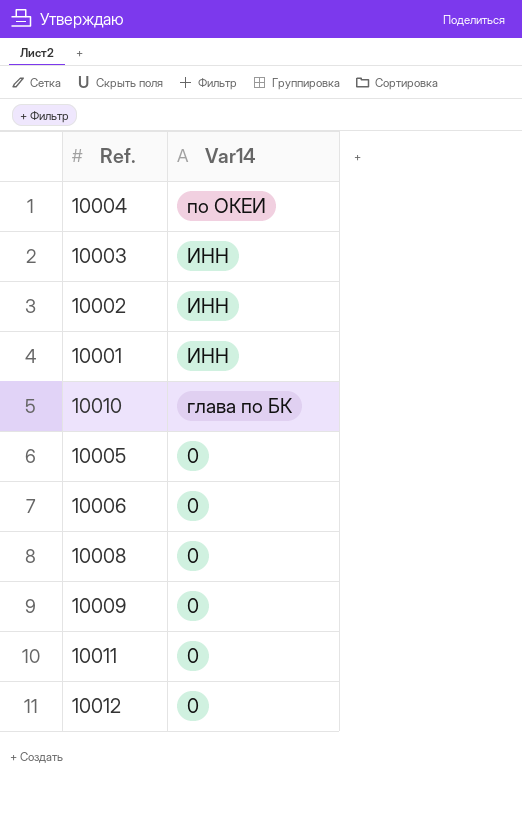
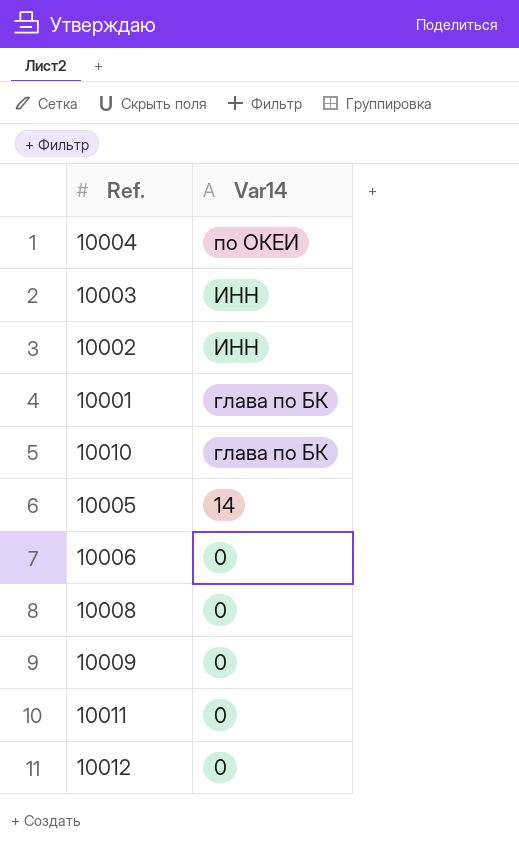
10001 | Var14: ИНН -> глава по БК
10005 | Var14: 0 -> 14

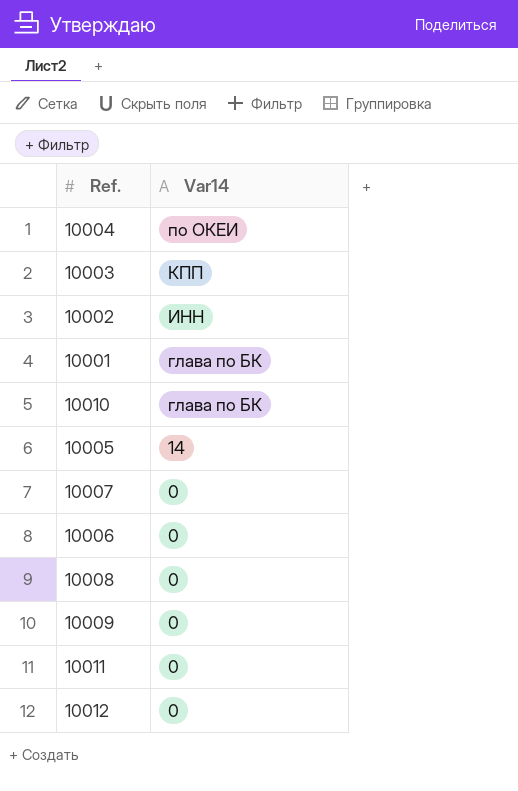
10003 | Var14: ИНН -> КПП
row 10007: none -> 0

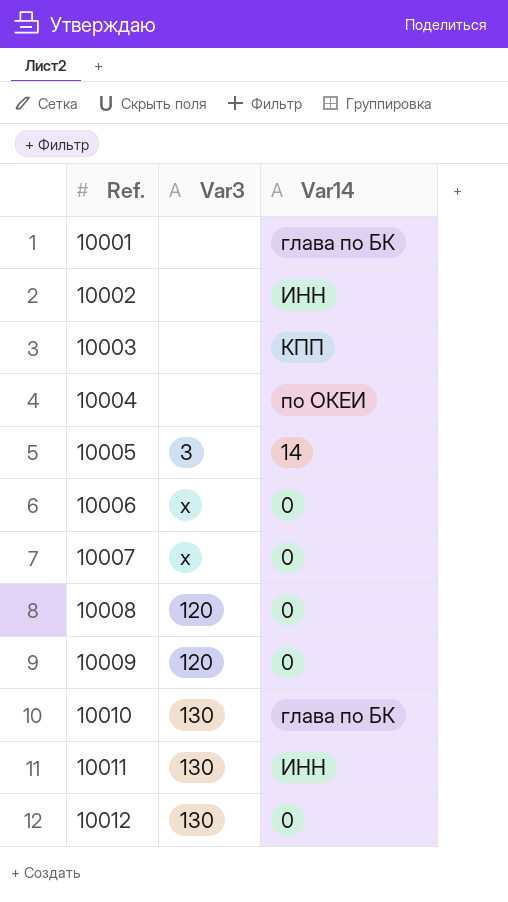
row order: Var14 descending -> Ref. ascending
column Var3 | position: none -> 2
10011 | Var14: 0 -> ИНН

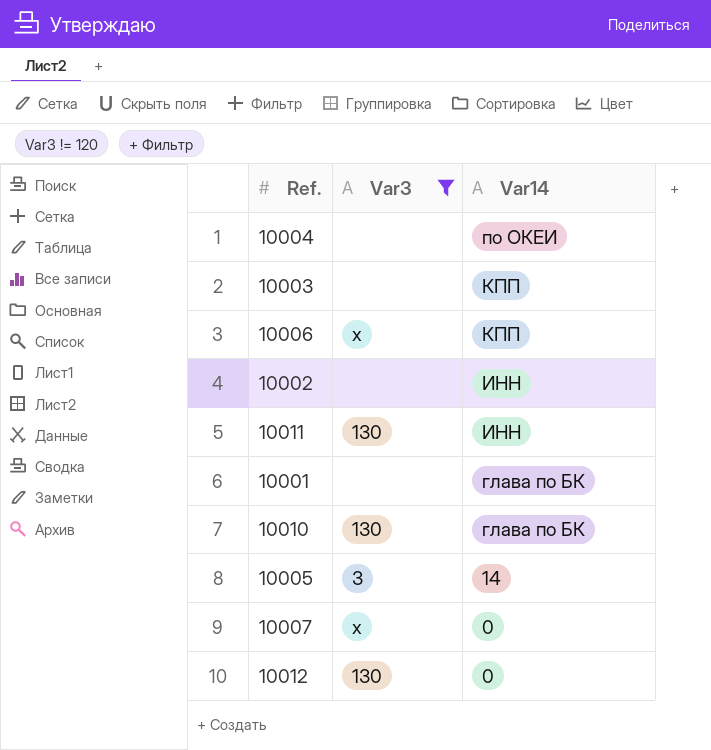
filter: none -> Var3 != 120
row order: Ref. ascending -> Var14 descending
10006 | Var14: 0 -> КПП

